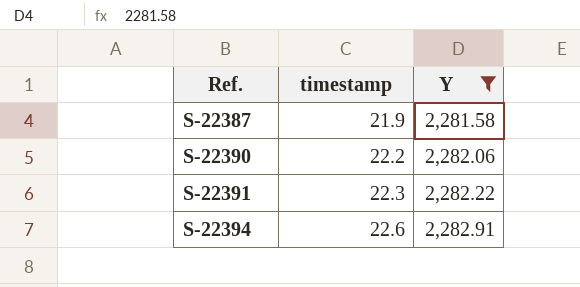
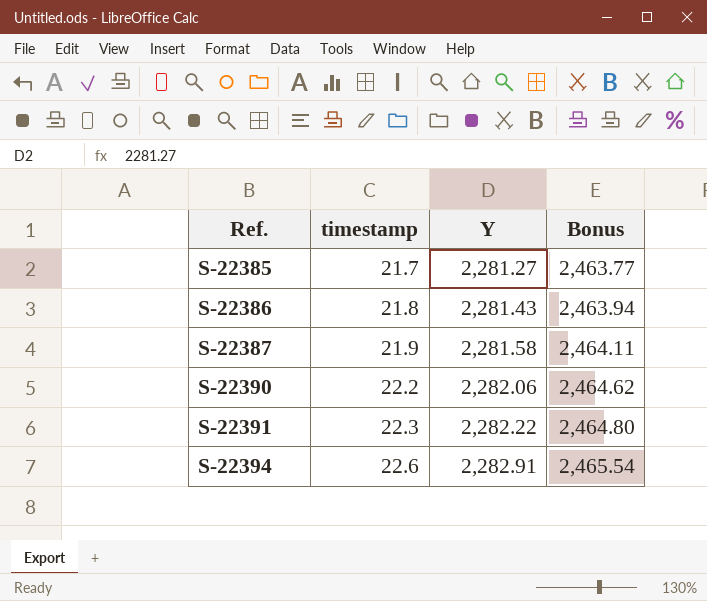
filter: Y >= 2,281.58 -> none
column Bonus | formula: none -> [Y] * 1.08

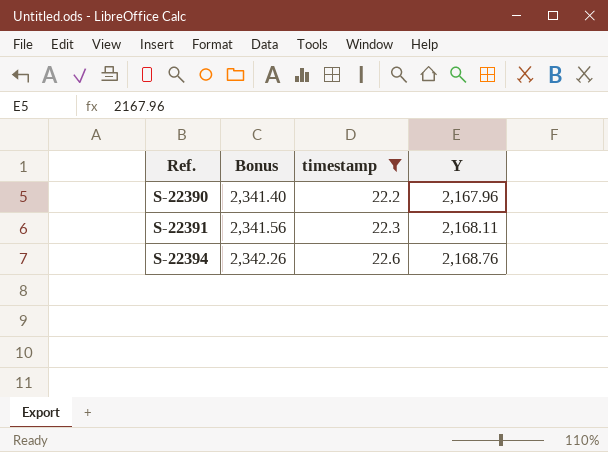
filter: none -> timestamp >= 22.2
column Bonus | position: 4 -> 2
S-22390 | Bonus: 2,464.62 -> 2,341.40
S-22390 | Y: 2,282.06 -> 2,167.96
S-22391 | Bonus: 2,464.80 -> 2,341.56
S-22391 | Y: 2,282.22 -> 2,168.11
S-22394 | Bonus: 2,465.54 -> 2,342.26
S-22394 | Y: 2,282.91 -> 2,168.76

